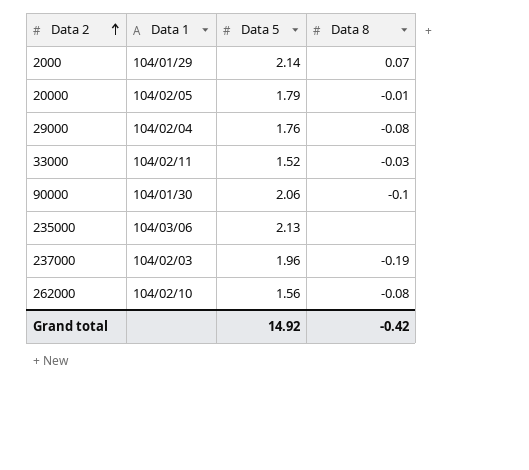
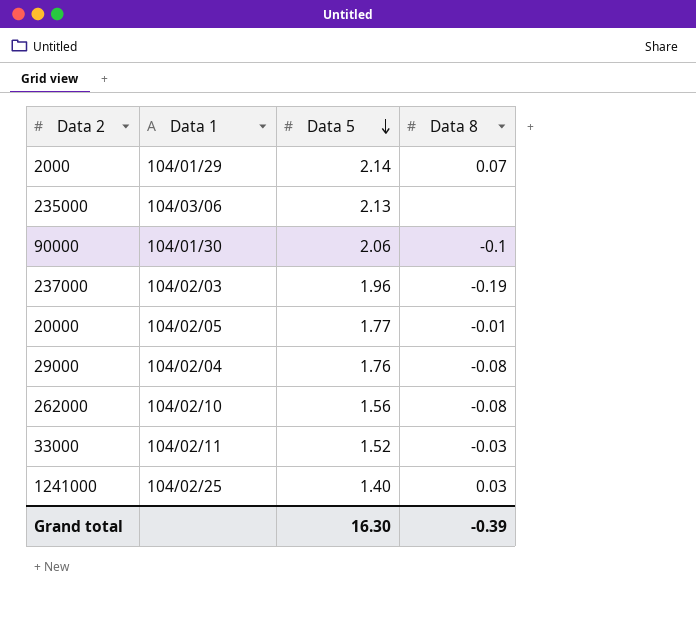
row order: Data 2 ascending -> Data 5 descending
20000 | Data 5: 1.79 -> 1.77
row 1241000: none -> 104/02/25 | 1.40 | 0.03
Grand total | Data 5: 14.92 -> 16.30
Grand total | Data 8: -0.42 -> -0.39

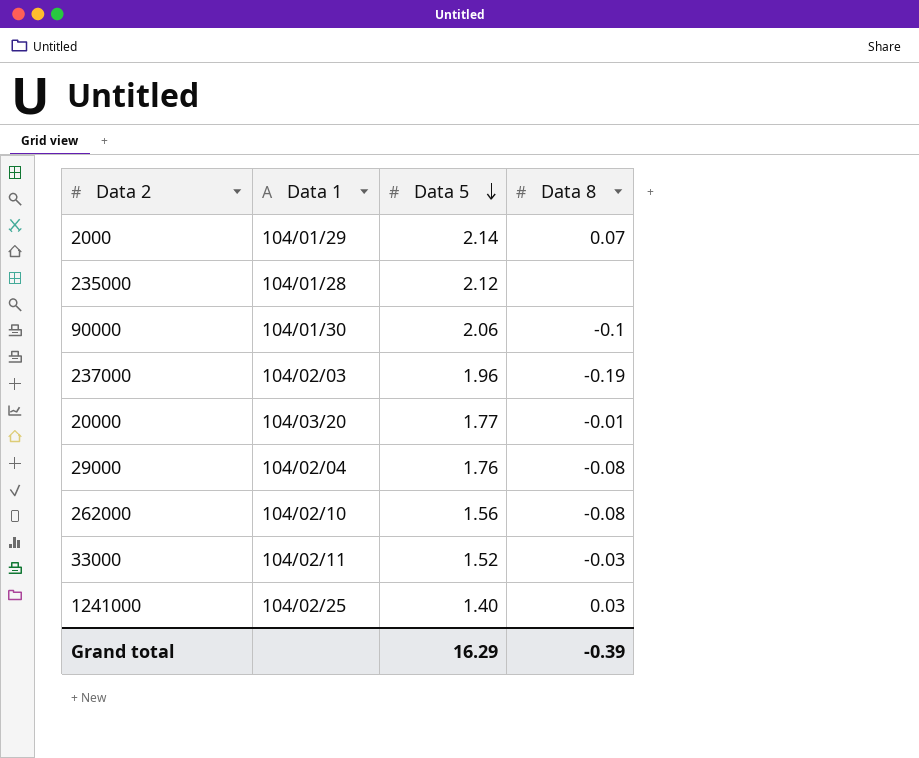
235000 | Data 1: 104/03/06 -> 104/01/28
235000 | Data 5: 2.13 -> 2.12
20000 | Data 1: 104/02/05 -> 104/03/20
Grand total | Data 5: 16.30 -> 16.29

